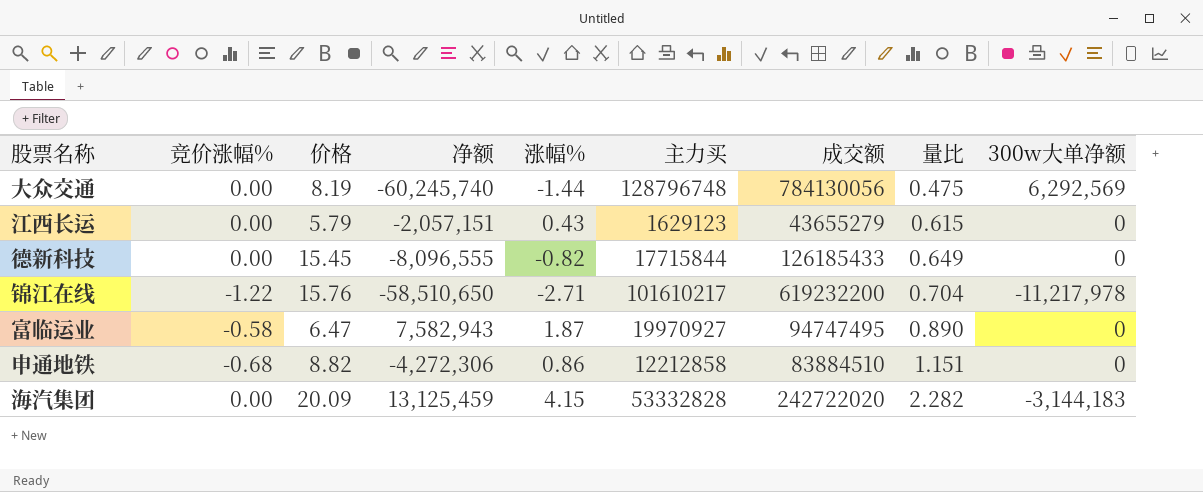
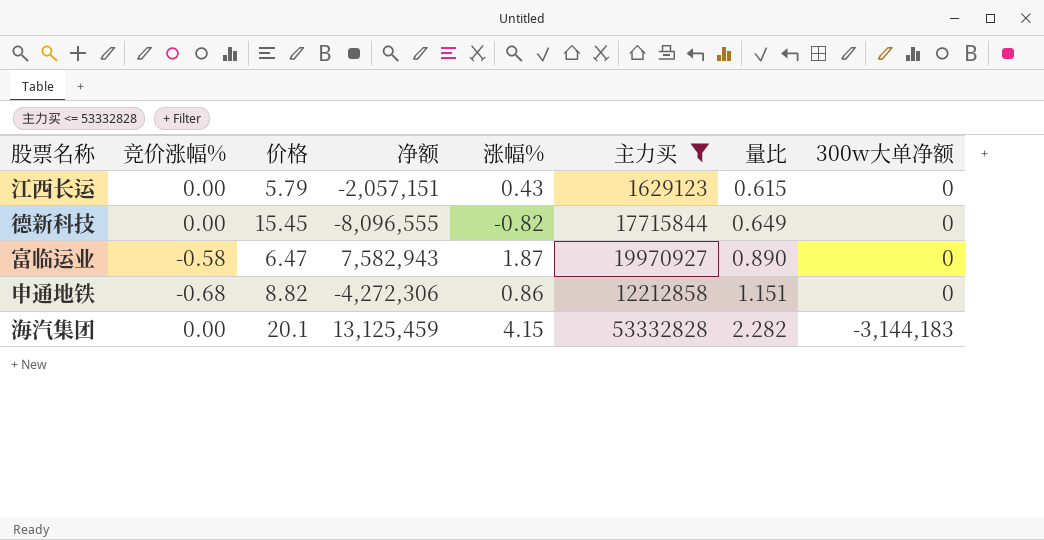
filter: none -> 主力买 <= 53332828
column 成交额 | position: 7 -> none
海汽集团 | 价格: 20.09 -> 20.1

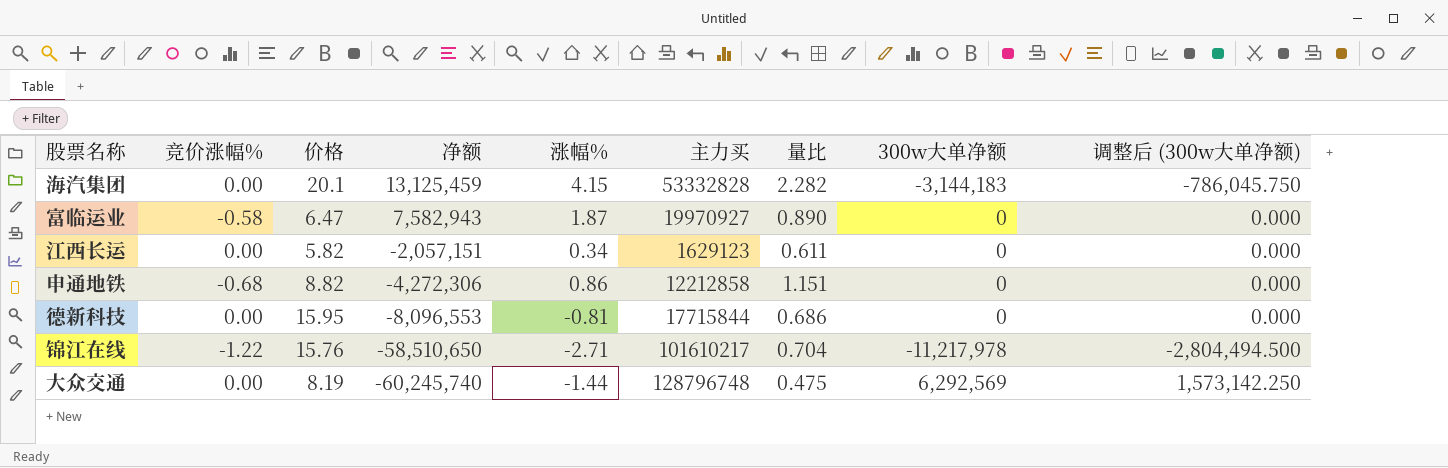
filter: 主力买 <= 53332828 -> none
row order: 量比 ascending -> 净额 descending
column 调整后 (300w大单净额) | formula: none -> [300w大单净额] * 0.25
江西长运 | 价格: 5.79 -> 5.82
江西长运 | 涨幅%: 0.43 -> 0.34
江西长运 | 量比: 0.615 -> 0.611
德新科技 | 价格: 15.45 -> 15.95
德新科技 | 净额: -8,096,555 -> -8,096,553
德新科技 | 涨幅%: -0.82 -> -0.81
德新科技 | 量比: 0.649 -> 0.686

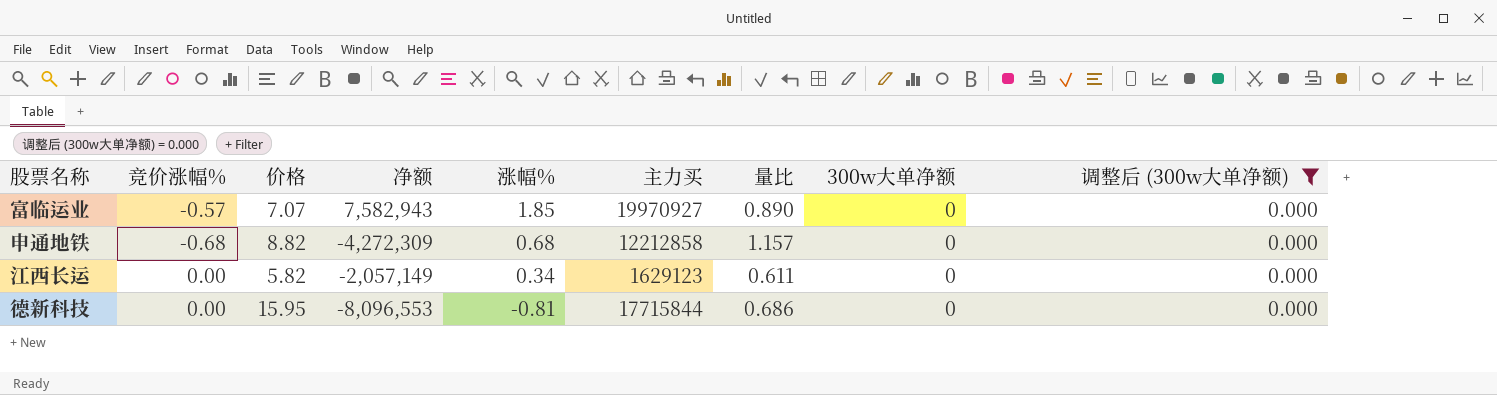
filter: none -> 调整后 (300w大单净额) = 0.000
row order: 净额 descending -> 涨幅% descending
富临运业 | 竞价涨幅%: -0.58 -> -0.57
富临运业 | 价格: 6.47 -> 7.07
富临运业 | 涨幅%: 1.87 -> 1.85
申通地铁 | 净额: -4,272,306 -> -4,272,309
申通地铁 | 涨幅%: 0.86 -> 0.68
申通地铁 | 量比: 1.151 -> 1.157
江西长运 | 净额: -2,057,151 -> -2,057,149

